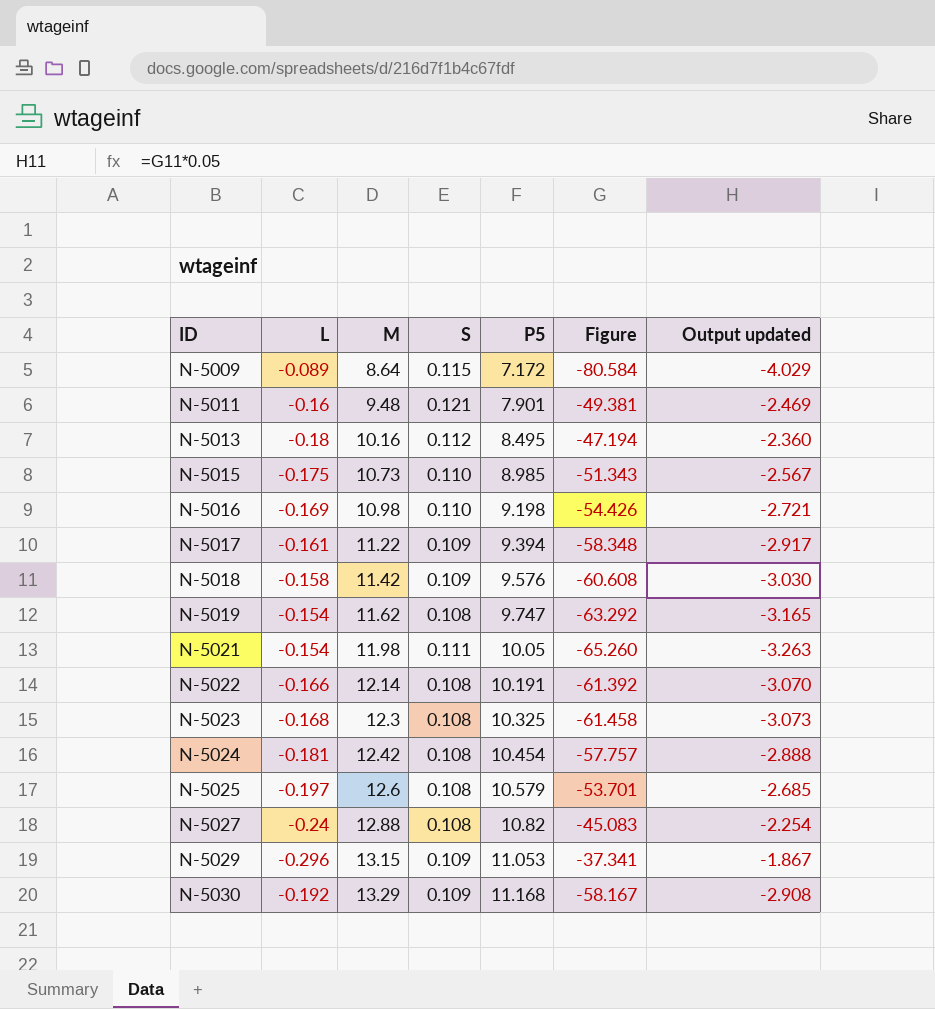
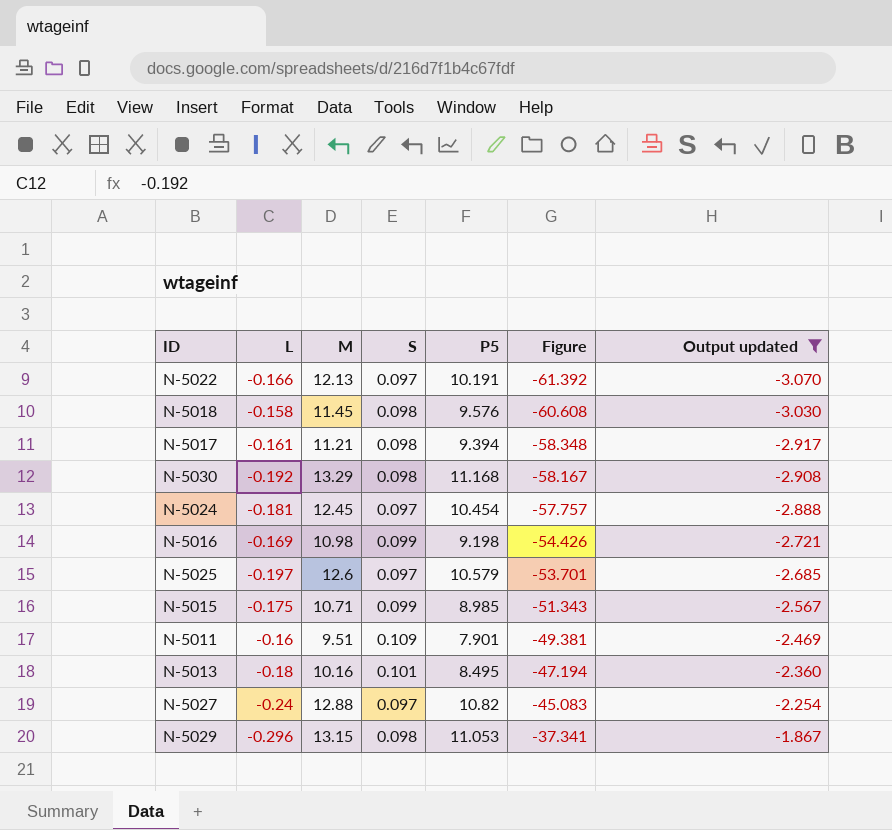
filter: none -> Output updated >= -3.070
row order: ID ascending -> Figure ascending
N-5022 | M: 12.14 -> 12.13
N-5022 | S: 0.108 -> 0.097
N-5018 | M: 11.42 -> 11.45
N-5018 | S: 0.109 -> 0.098
N-5017 | M: 11.22 -> 11.21
N-5017 | S: 0.109 -> 0.098
N-5030 | S: 0.109 -> 0.098
N-5024 | M: 12.42 -> 12.45
N-5024 | S: 0.108 -> 0.097
N-5016 | S: 0.110 -> 0.099
N-5025 | S: 0.108 -> 0.097
N-5015 | M: 10.73 -> 10.71
N-5015 | S: 0.110 -> 0.099
N-5011 | M: 9.48 -> 9.51
N-5011 | S: 0.121 -> 0.109
N-5013 | S: 0.112 -> 0.101
N-5027 | S: 0.108 -> 0.097
N-5029 | S: 0.109 -> 0.098

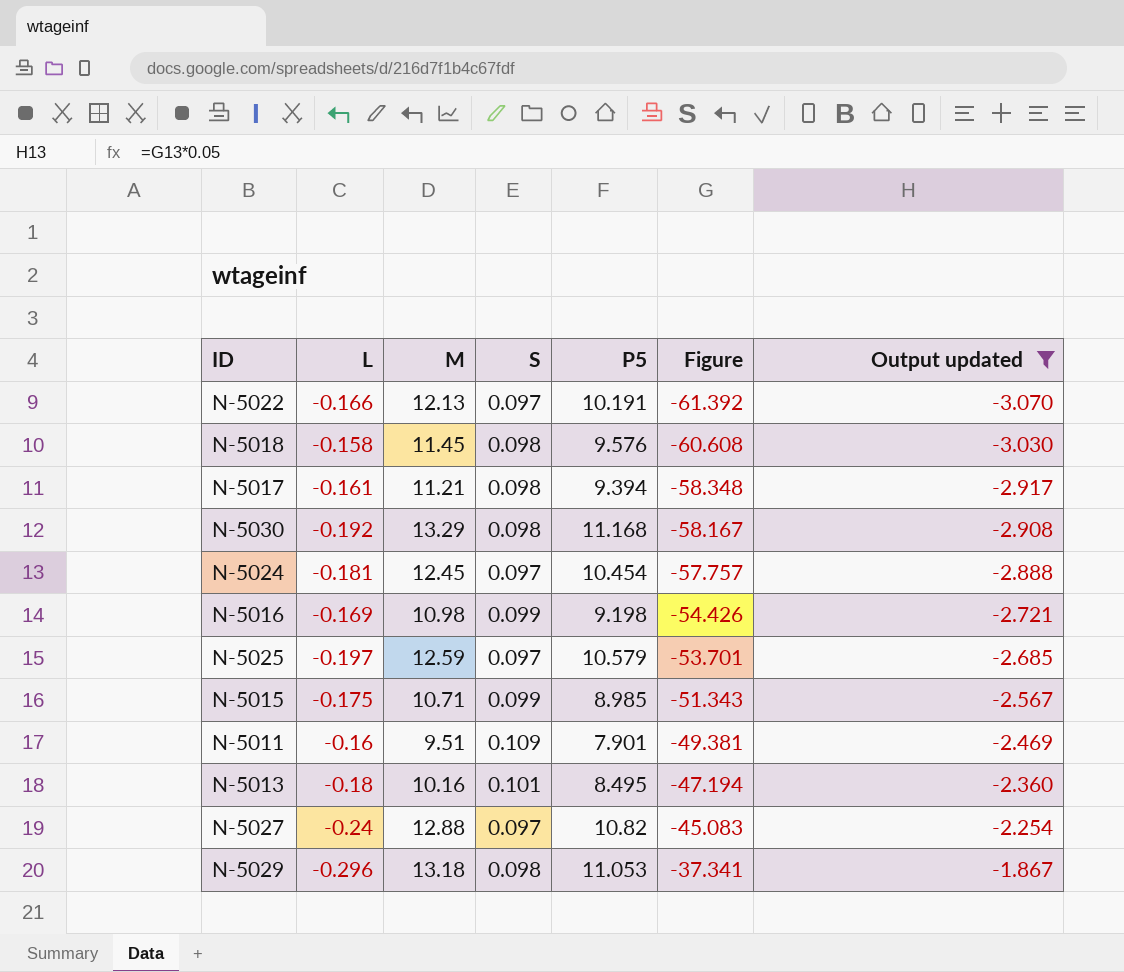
N-5025 | M: 12.6 -> 12.59
N-5029 | M: 13.15 -> 13.18

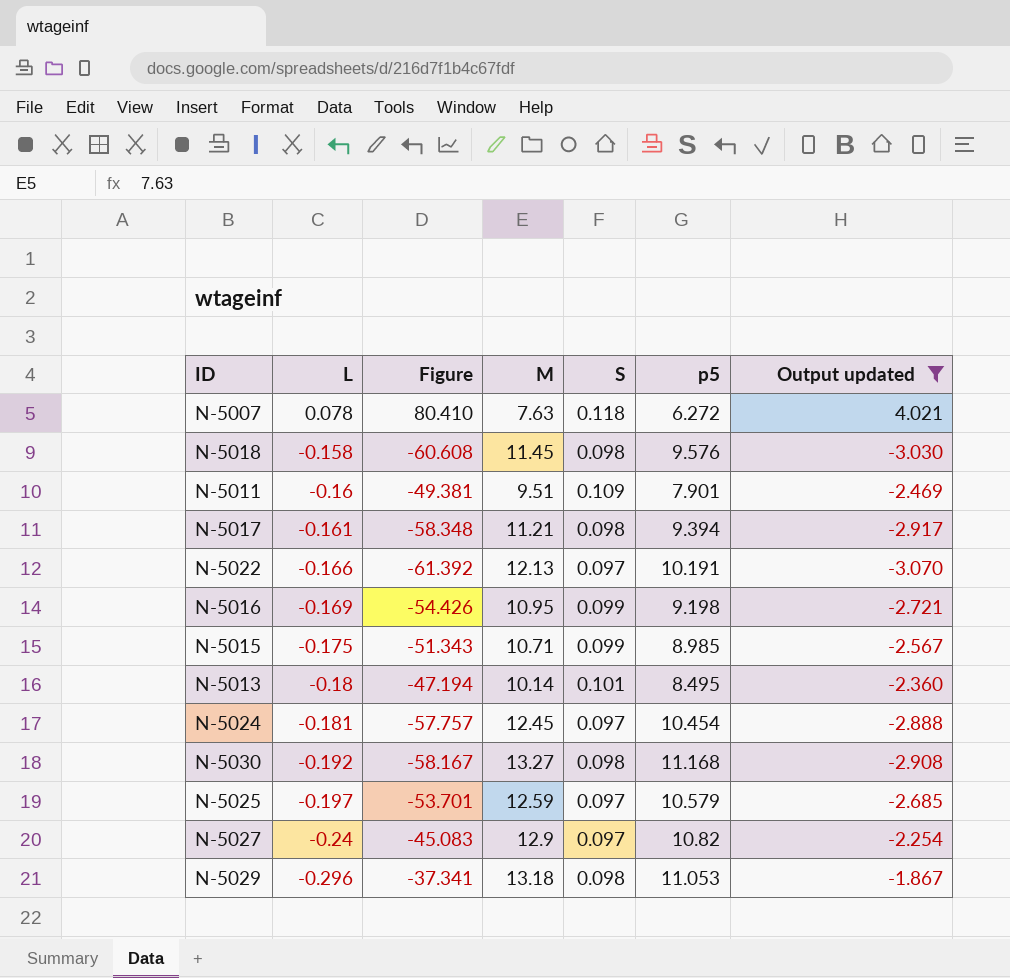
row order: Figure ascending -> L descending
column Figure | position: 6 -> 3
column name: P5 -> p5
row N-5007: none -> 0.078 | 80.410 | 7.63 | 0.118 | 6.272 | 4.021
N-5016 | M: 10.98 -> 10.95
N-5013 | M: 10.16 -> 10.14
N-5030 | M: 13.29 -> 13.27
N-5027 | M: 12.88 -> 12.9

